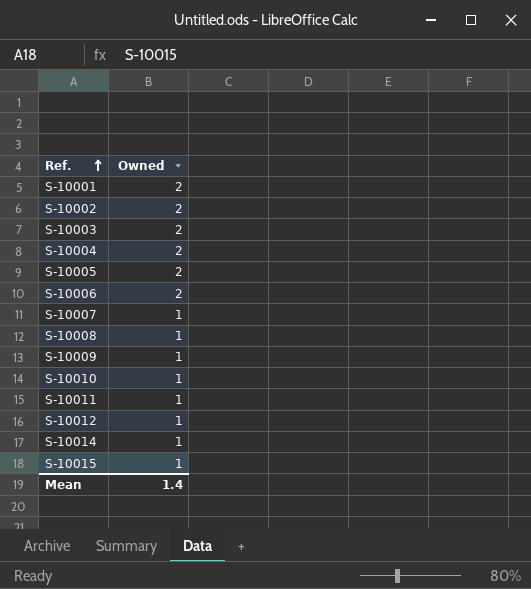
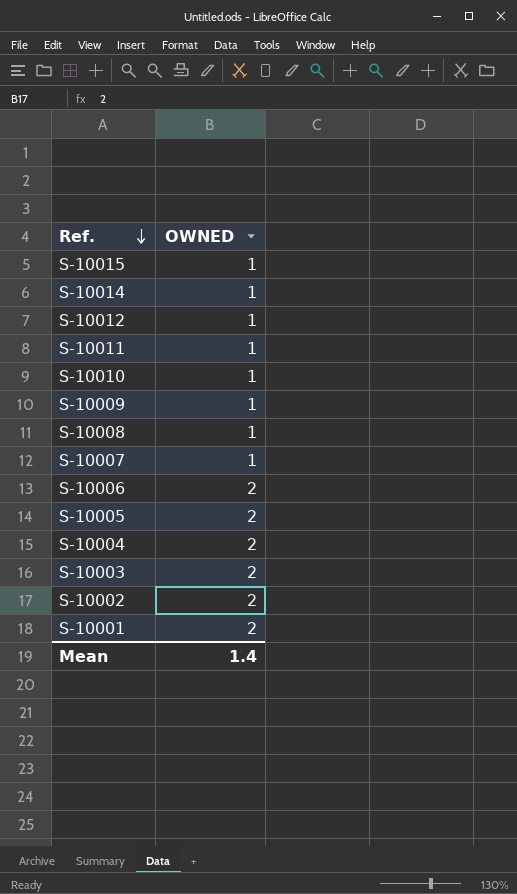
row order: Ref. ascending -> Ref. descending
column name: Owned -> OWNED

